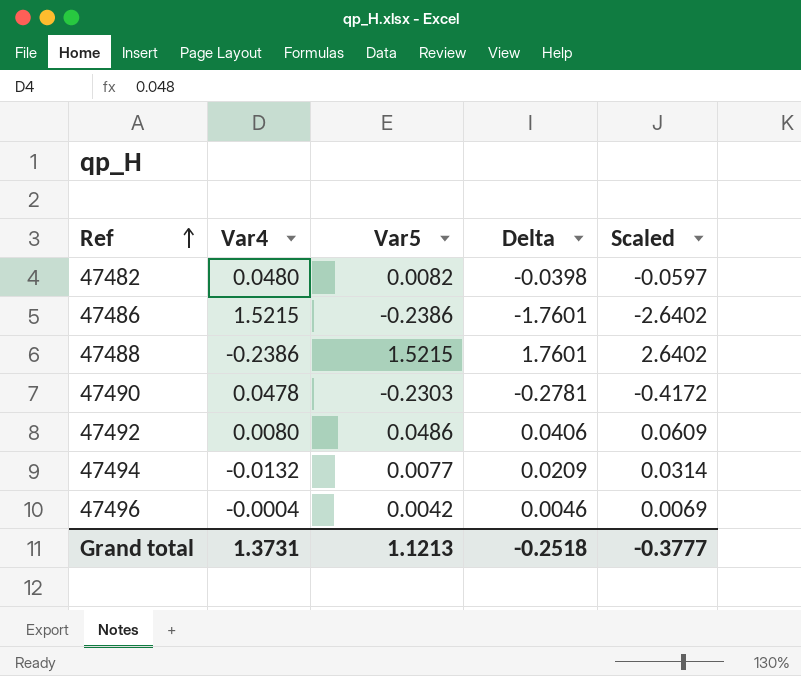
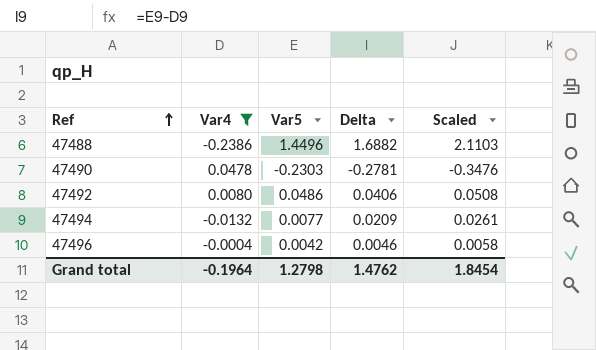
filter: none -> Var4 <= 0.0478
column Scaled | formula: [Delta] * 1.5 -> [Delta] * 1.25
47488 | Var5: 1.5215 -> 1.4496
47488 | Delta: 1.7601 -> 1.6882
Grand total | Var4: 1.3731 -> -0.1964
Grand total | Var5: 1.1213 -> 1.2798
Grand total | Delta: -0.2518 -> 1.4762
Grand total | Scaled: -0.3777 -> 1.8454

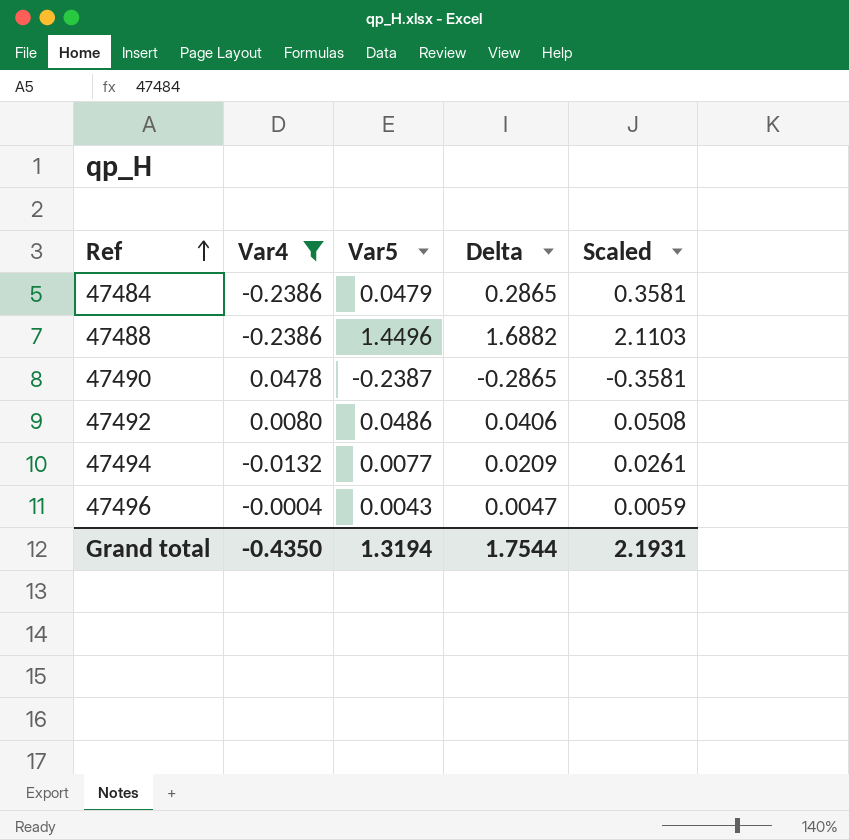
row 47484: none -> -0.2386 | 0.0479 | 0.2865 | 0.3581
47490 | Var5: -0.2303 -> -0.2387
47490 | Delta: -0.2781 -> -0.2865
47490 | Scaled: -0.3476 -> -0.3581
47496 | Var5: 0.0042 -> 0.0043
47496 | Delta: 0.0046 -> 0.0047
47496 | Scaled: 0.0058 -> 0.0059
Grand total | Var4: -0.1964 -> -0.4350
Grand total | Var5: 1.2798 -> 1.3194
Grand total | Delta: 1.4762 -> 1.7544
Grand total | Scaled: 1.8454 -> 2.1931

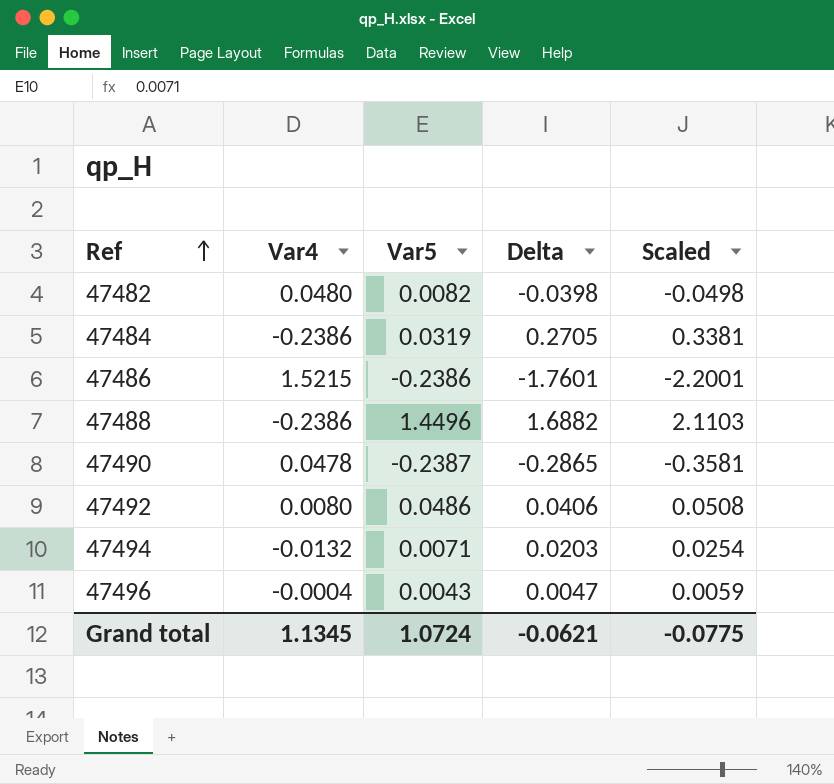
filter: Var4 <= 0.0478 -> none
47484 | Var5: 0.0479 -> 0.0319
47484 | Delta: 0.2865 -> 0.2705
47484 | Scaled: 0.3581 -> 0.3381
47494 | Var5: 0.0077 -> 0.0071
47494 | Delta: 0.0209 -> 0.0203
47494 | Scaled: 0.0261 -> 0.0254
Grand total | Var4: -0.4350 -> 1.1345
Grand total | Var5: 1.3194 -> 1.0724
Grand total | Delta: 1.7544 -> -0.0621
Grand total | Scaled: 2.1931 -> -0.0775

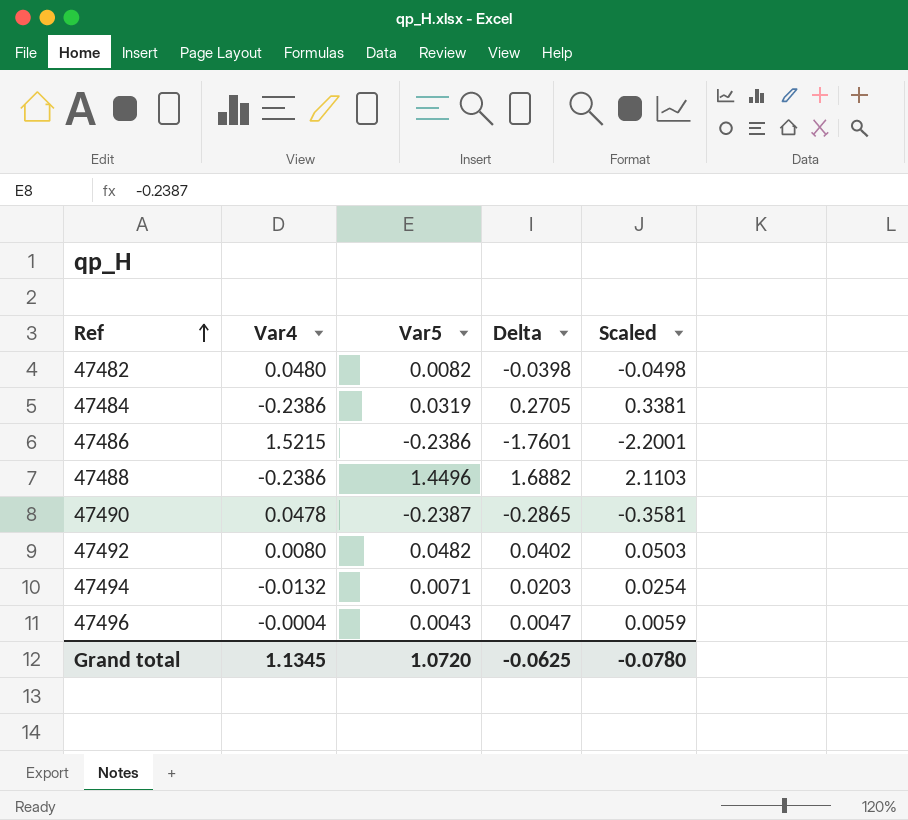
47492 | Var5: 0.0486 -> 0.0482
47492 | Delta: 0.0406 -> 0.0402
47492 | Scaled: 0.0508 -> 0.0503
Grand total | Var5: 1.0724 -> 1.0720
Grand total | Delta: -0.0621 -> -0.0625
Grand total | Scaled: -0.0775 -> -0.0780

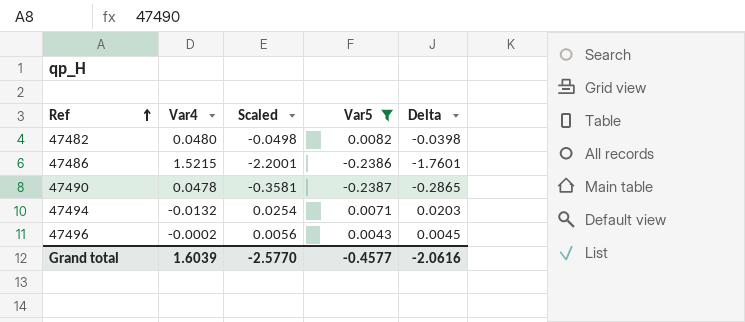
filter: none -> Var5 <= 0.0082
column Scaled | position: 5 -> 3
47496 | Var4: -0.0004 -> -0.0002
47496 | Scaled: 0.0059 -> 0.0056
47496 | Delta: 0.0047 -> 0.0045
Grand total | Var4: 1.1345 -> 1.6039
Grand total | Scaled: -0.0780 -> -2.5770
Grand total | Var5: 1.0720 -> -0.4577
Grand total | Delta: -0.0625 -> -2.0616

